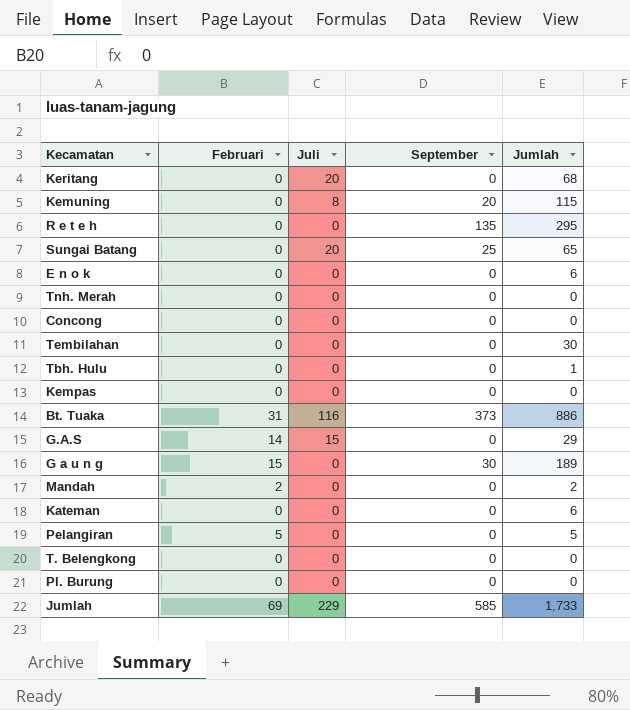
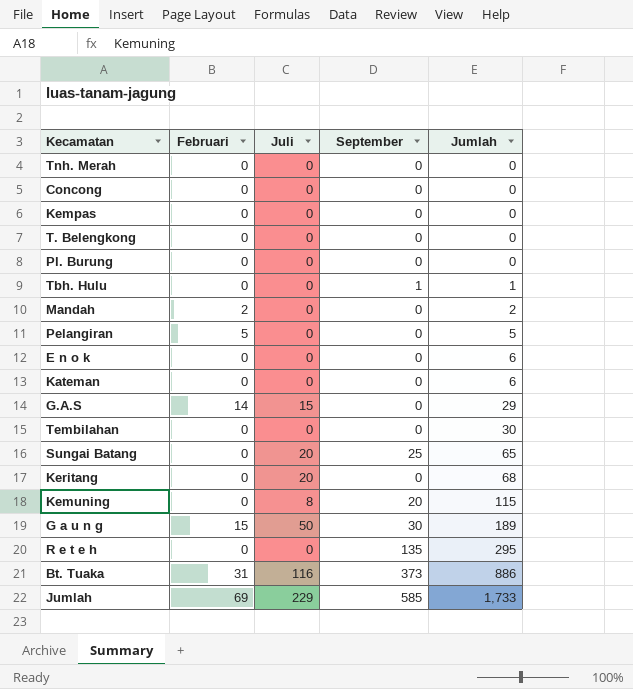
row order: none -> Jumlah ascending
Tbh. Hulu | September: 0 -> 1
G a u n g | Juli: 0 -> 50

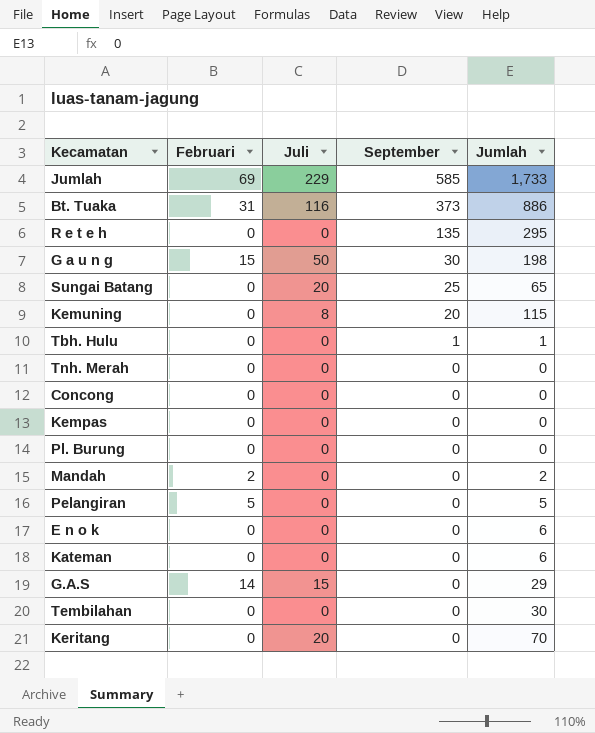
row order: Jumlah ascending -> September descending
row T. Belengkong: 0 | 0 | 0 | 0 -> none
G a u n g | Jumlah: 189 -> 198
Keritang | Jumlah: 68 -> 70

